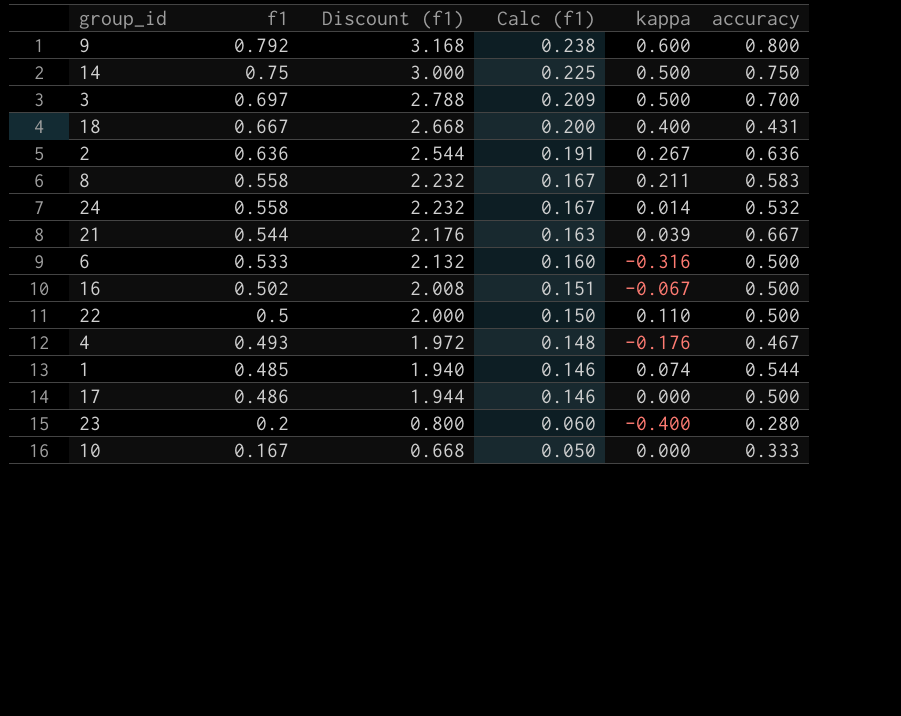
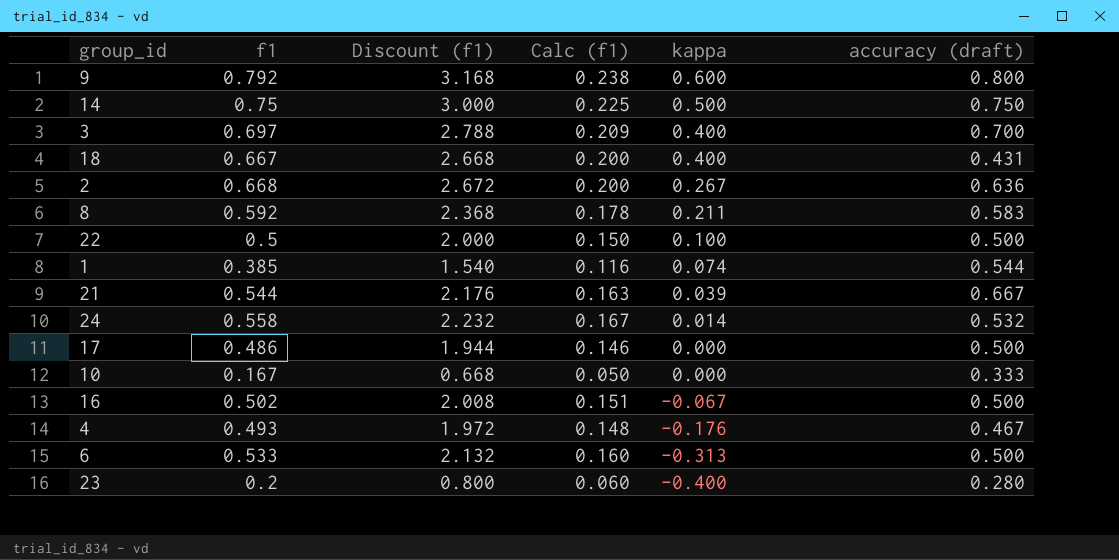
row order: Calc (f1) descending -> kappa descending
column name: accuracy -> accuracy (draft)
3 | kappa: 0.500 -> 0.400
2 | f1: 0.636 -> 0.668
2 | Discount (f1): 2.544 -> 2.672
2 | Calc (f1): 0.191 -> 0.200
8 | f1: 0.558 -> 0.592
8 | Discount (f1): 2.232 -> 2.368
8 | Calc (f1): 0.167 -> 0.178
22 | kappa: 0.110 -> 0.100
1 | f1: 0.485 -> 0.385
1 | Discount (f1): 1.940 -> 1.540
1 | Calc (f1): 0.146 -> 0.116
6 | kappa: -0.316 -> -0.313

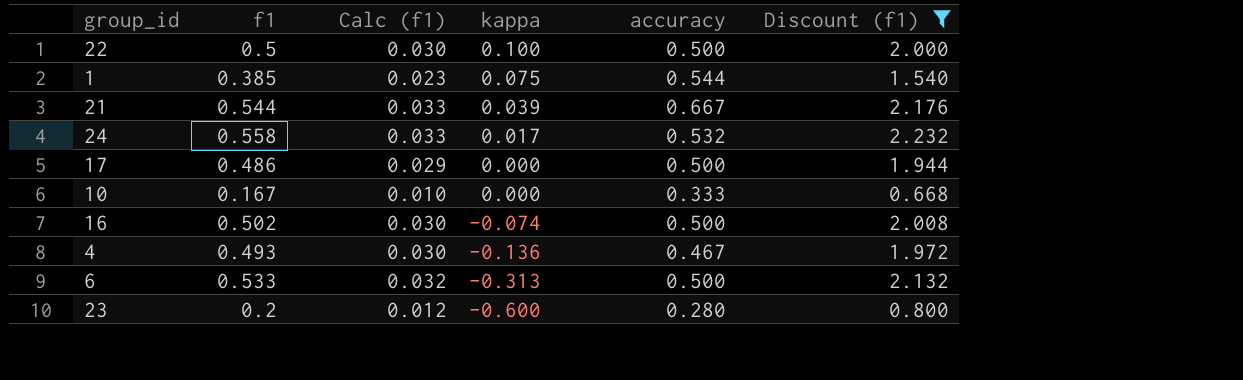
filter: none -> Discount (f1) <= 2.232
column Calc (f1) | formula: [f1] * 0.3 -> [f1] * 0.06
column name: accuracy (draft) -> accuracy
column Discount (f1) | position: 3 -> 6
1 | kappa: 0.074 -> 0.075
24 | kappa: 0.014 -> 0.017
16 | kappa: -0.067 -> -0.074
4 | kappa: -0.176 -> -0.136
23 | kappa: -0.400 -> -0.600

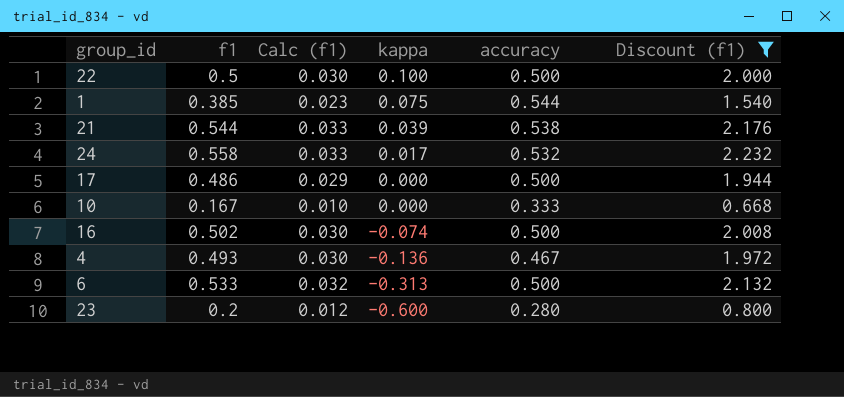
21 | accuracy: 0.667 -> 0.538

